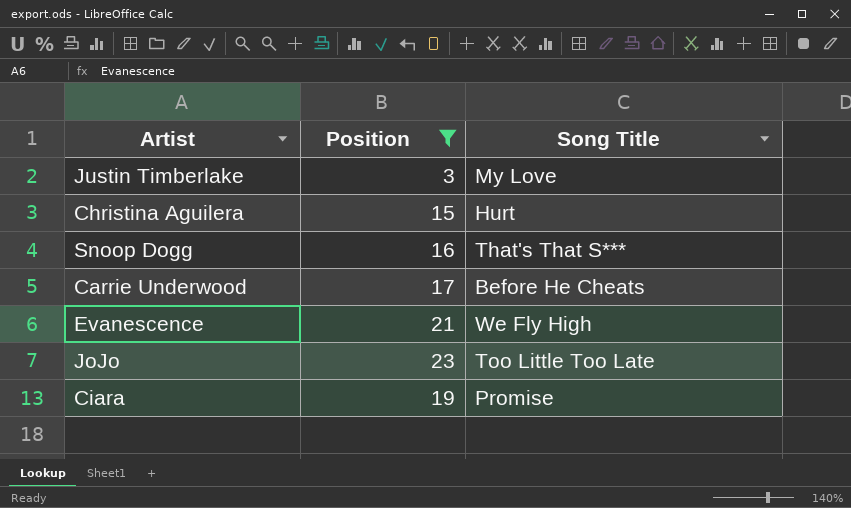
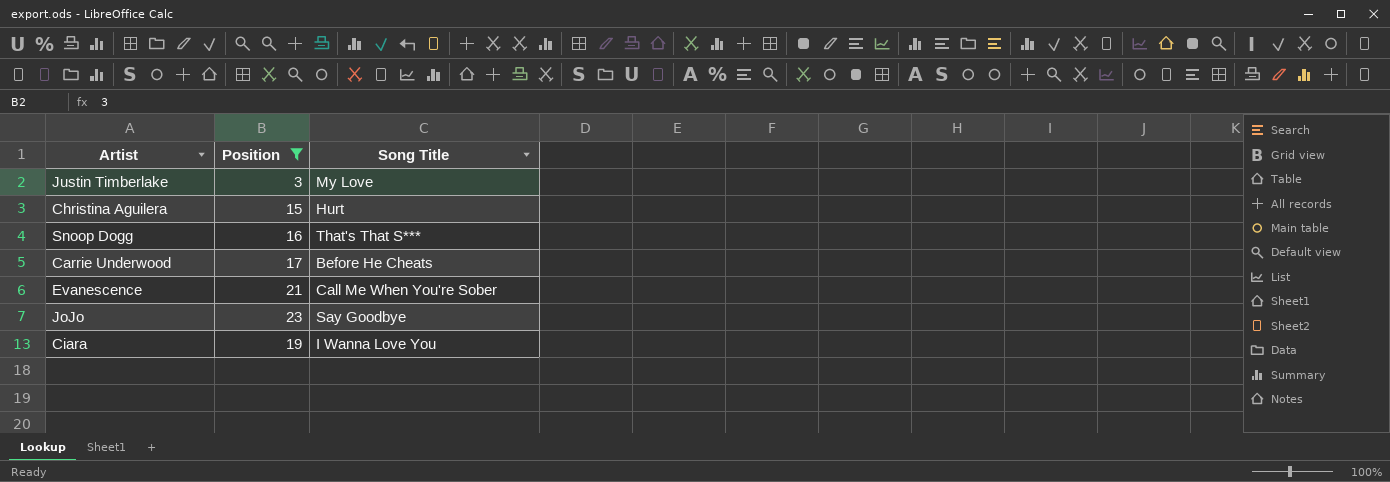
Evanescence | Song Title: We Fly High -> Call Me When You're Sober
JoJo | Song Title: Too Little Too Late -> Say Goodbye
Ciara | Song Title: Promise -> I Wanna Love You

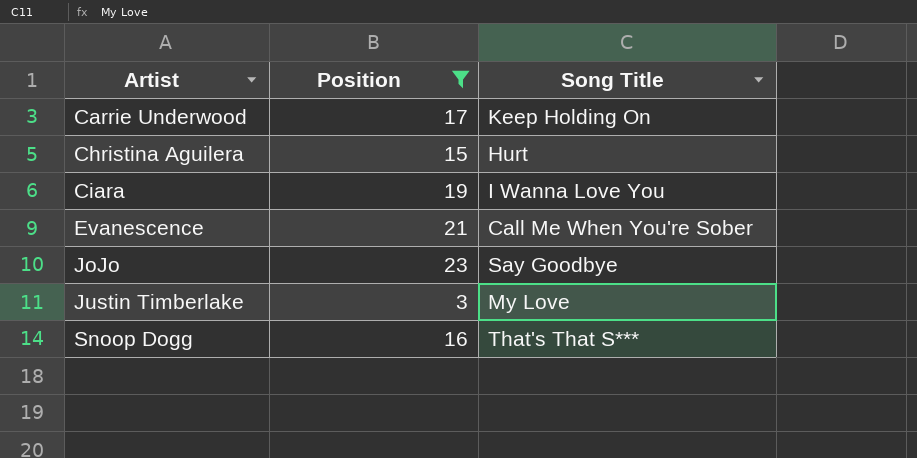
row order: none -> Artist ascending
Carrie Underwood | Song Title: Before He Cheats -> Keep Holding On

